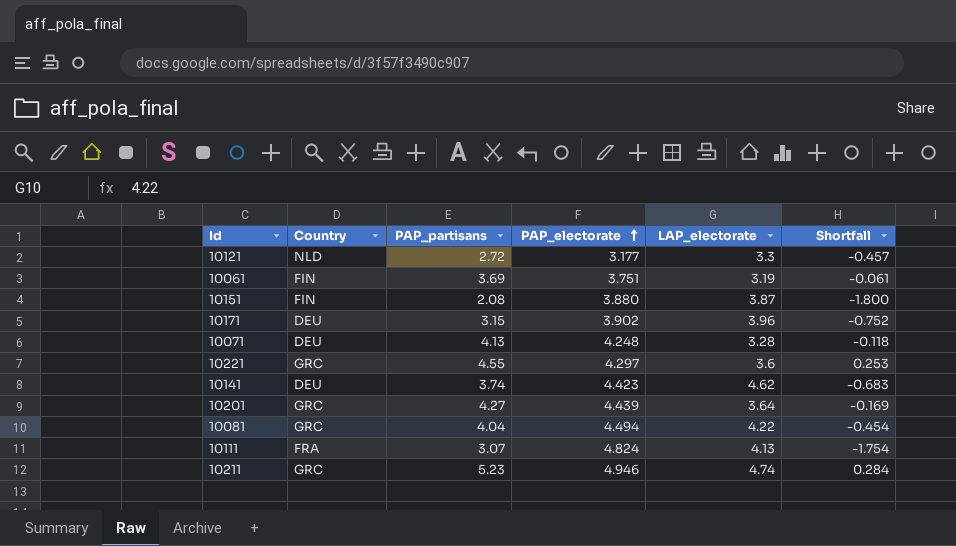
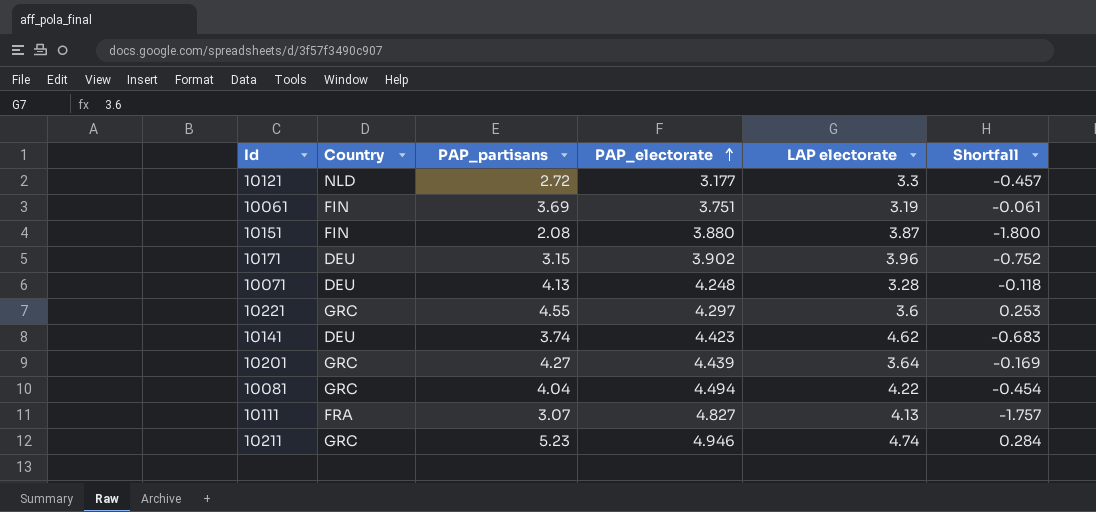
column name: LAP_electorate -> LAP electorate
10111 | PAP_electorate: 4.824 -> 4.827
10111 | Shortfall: -1.754 -> -1.757

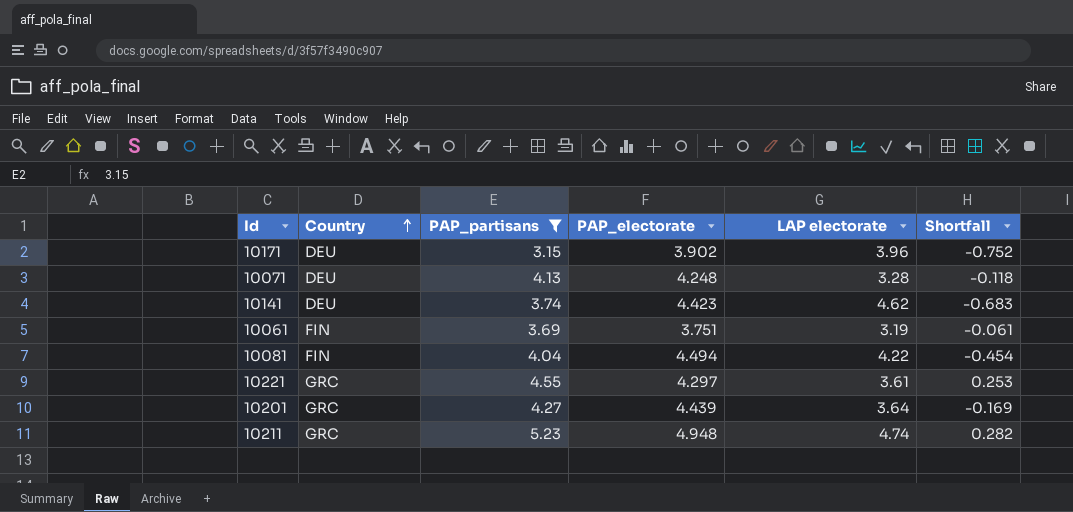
filter: none -> PAP_partisans >= 3.15
row order: PAP_electorate ascending -> Country ascending
10081 | Country: GRC -> FIN
10221 | LAP electorate: 3.6 -> 3.61
10211 | PAP_electorate: 4.946 -> 4.948
10211 | Shortfall: 0.284 -> 0.282

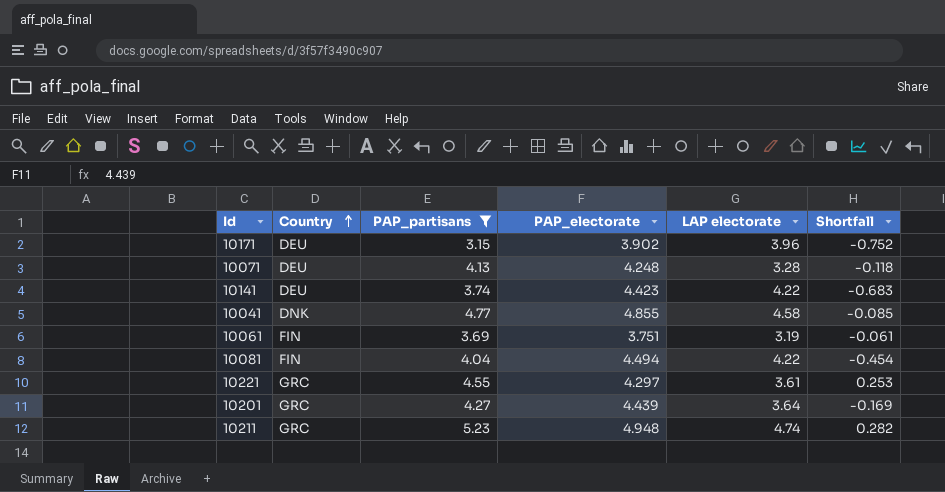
10141 | LAP electorate: 4.62 -> 4.22
row 10041: none -> DNK | 4.77 | 4.855 | 4.58 | -0.085

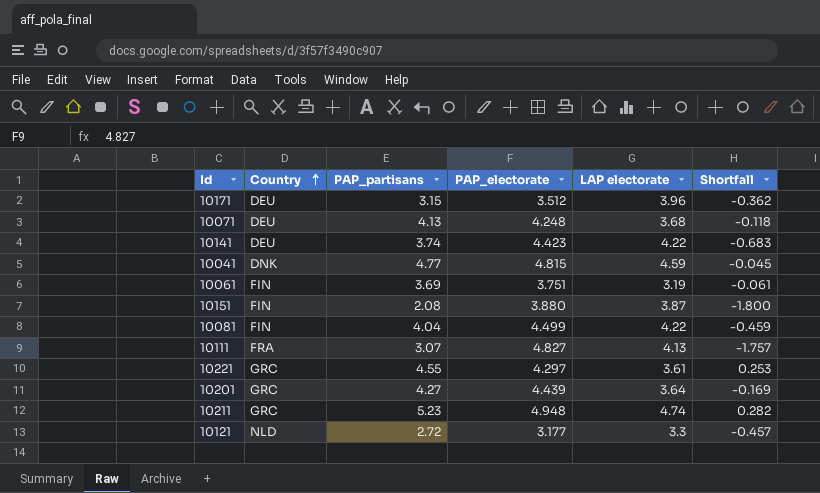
filter: PAP_partisans >= 3.15 -> none
10171 | PAP_electorate: 3.902 -> 3.512
10171 | Shortfall: -0.752 -> -0.362
10071 | LAP electorate: 3.28 -> 3.68
10041 | PAP_electorate: 4.855 -> 4.815
10041 | LAP electorate: 4.58 -> 4.59
10041 | Shortfall: -0.085 -> -0.045
10081 | PAP_electorate: 4.494 -> 4.499
10081 | Shortfall: -0.454 -> -0.459

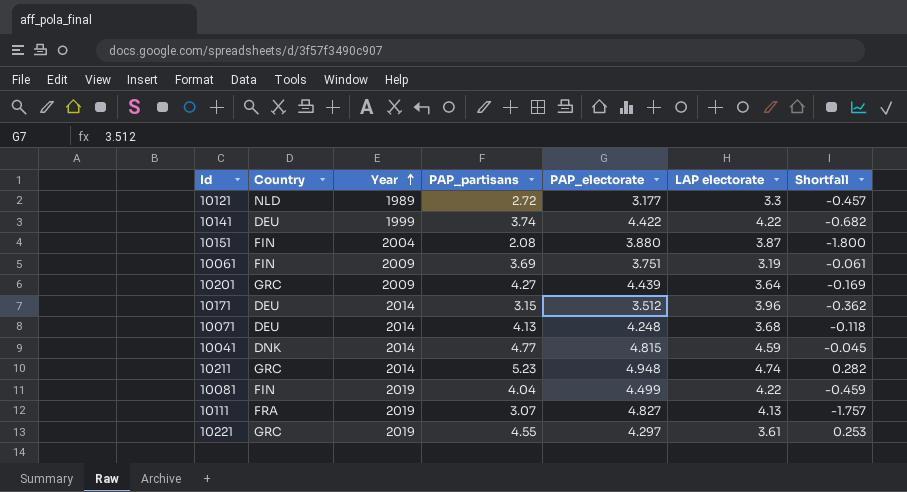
row order: Country ascending -> Year ascending
column Year | position: none -> 3
10141 | PAP_electorate: 4.423 -> 4.422
10141 | Shortfall: -0.683 -> -0.682

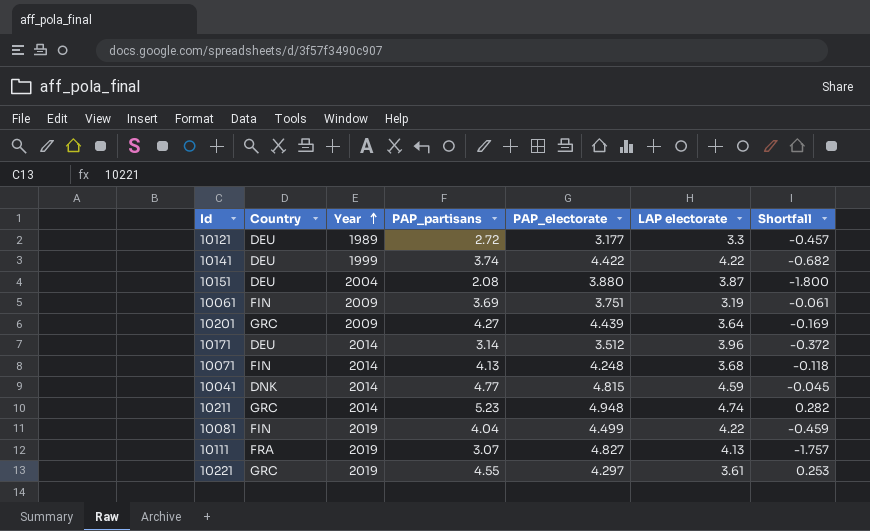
10121 | Country: NLD -> DEU
10151 | Country: FIN -> DEU
10171 | PAP_partisans: 3.15 -> 3.14
10171 | Shortfall: -0.362 -> -0.372
10071 | Country: DEU -> FIN

